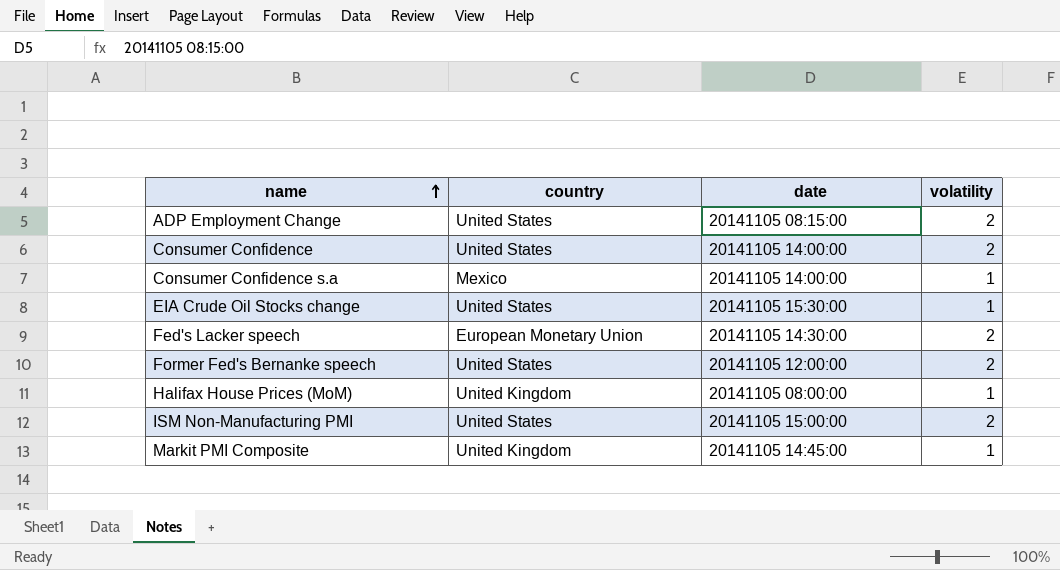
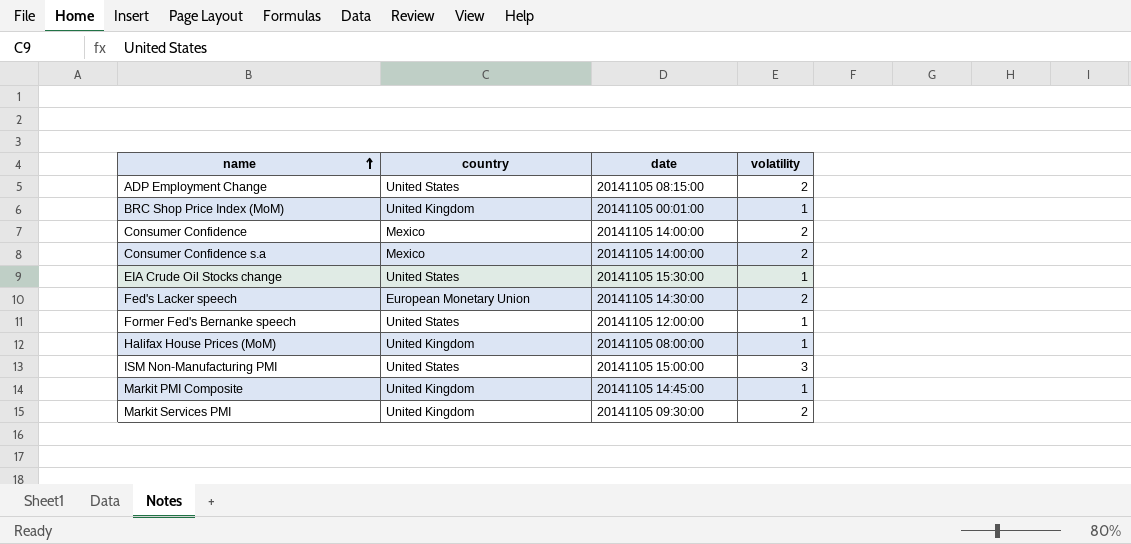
row BRC Shop Price Index (MoM): none -> United Kingdom | 20141105 00:01:00 | 1
Consumer Confidence | country: United States -> Mexico
Consumer Confidence s.a | volatility: 1 -> 2
Former Fed's Bernanke speech | volatility: 2 -> 1
ISM Non-Manufacturing PMI | volatility: 2 -> 3
row Markit Services PMI: none -> United Kingdom | 20141105 09:30:00 | 2

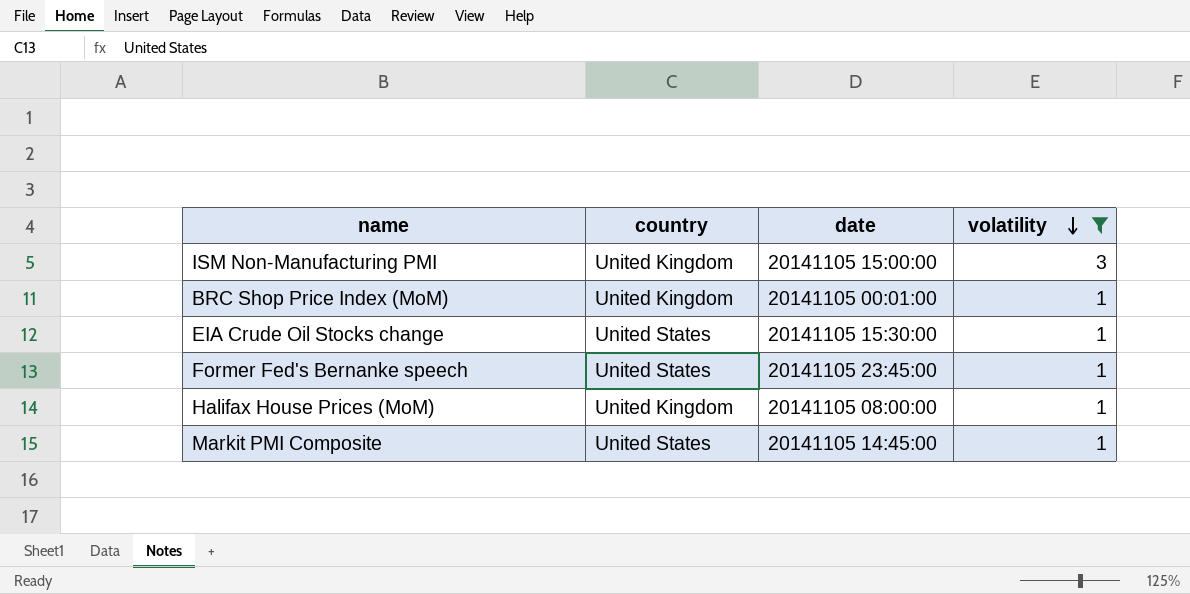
filter: none -> volatility != 2
row order: name ascending -> volatility descending
ISM Non-Manufacturing PMI | country: United States -> United Kingdom
Former Fed's Bernanke speech | date: 20141105 12:00:00 -> 20141105 23:45:00
Markit PMI Composite | country: United Kingdom -> United States

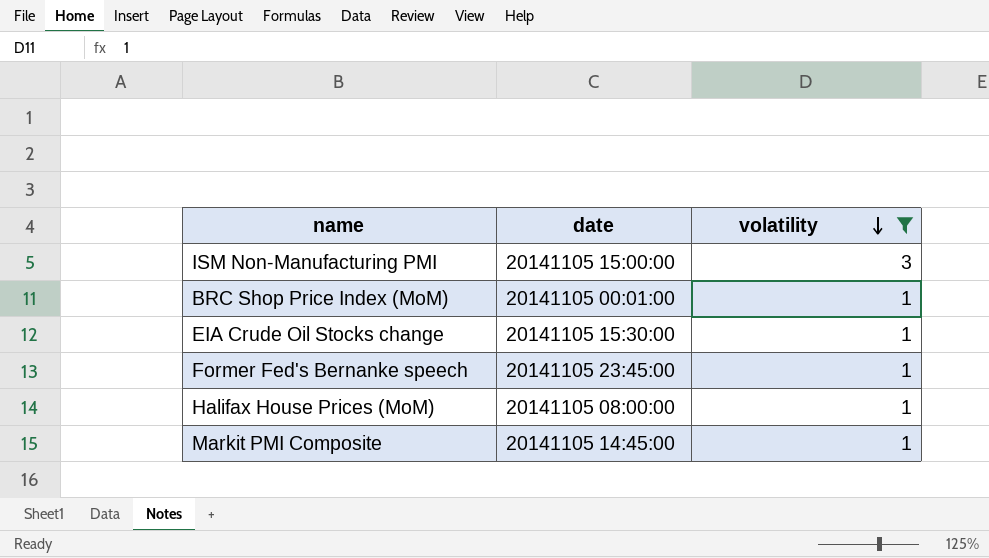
column country | position: 2 -> none

